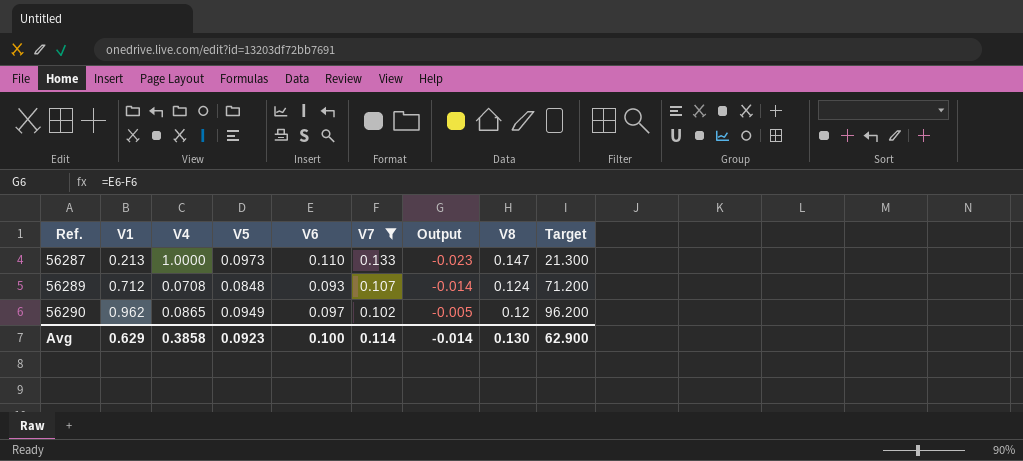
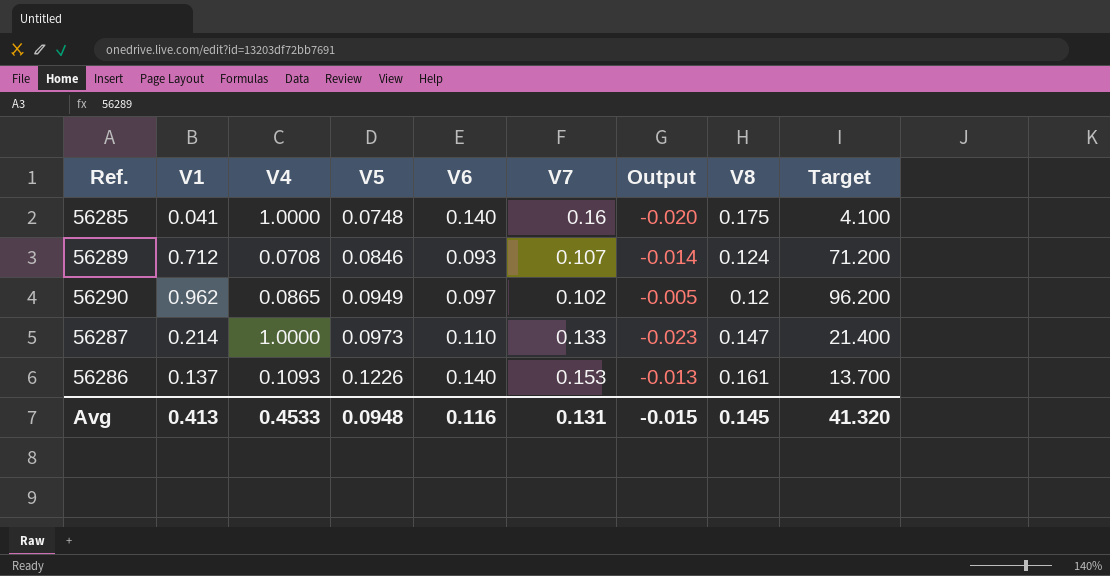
filter: V7 <= 0.133 -> none
row order: Ref. ascending -> V5 ascending
56289 | V5: 0.0848 -> 0.0846
56287 | V1: 0.213 -> 0.214
56287 | Target: 21.300 -> 21.400
Avg | V1: 0.629 -> 0.413
Avg | V4: 0.3858 -> 0.4533
Avg | V5: 0.0923 -> 0.0948
Avg | V6: 0.100 -> 0.116
Avg | V7: 0.114 -> 0.131
Avg | Output: -0.014 -> -0.015
Avg | V8: 0.130 -> 0.145
Avg | Target: 62.900 -> 41.320

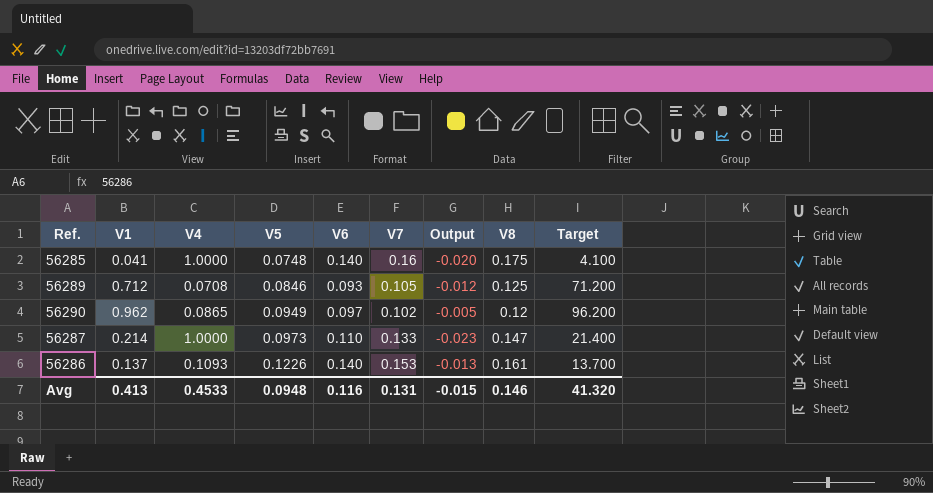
56289 | V7: 0.107 -> 0.105
56289 | Output: -0.014 -> -0.012
56289 | V8: 0.124 -> 0.125
Avg | V8: 0.145 -> 0.146

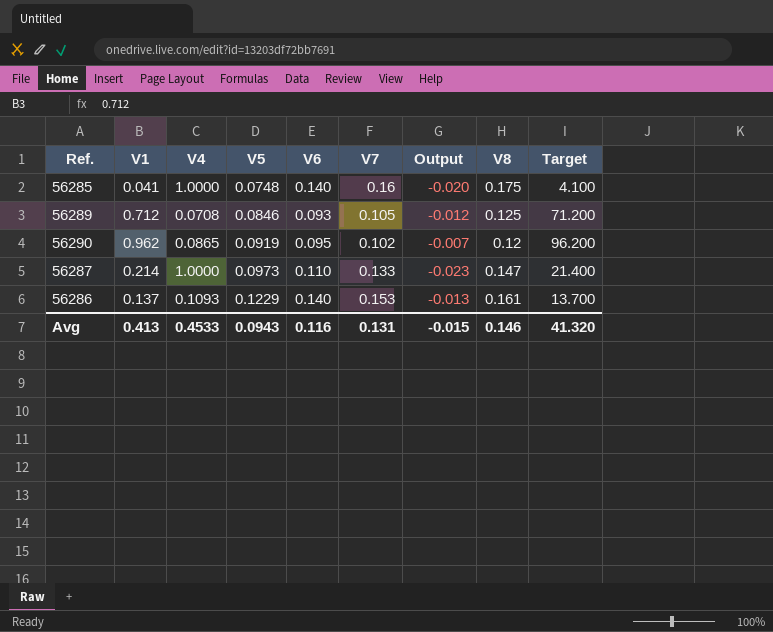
56290 | V5: 0.0949 -> 0.0919
56290 | V6: 0.097 -> 0.095
56290 | Output: -0.005 -> -0.007
56286 | V5: 0.1226 -> 0.1229
Avg | V5: 0.0948 -> 0.0943

